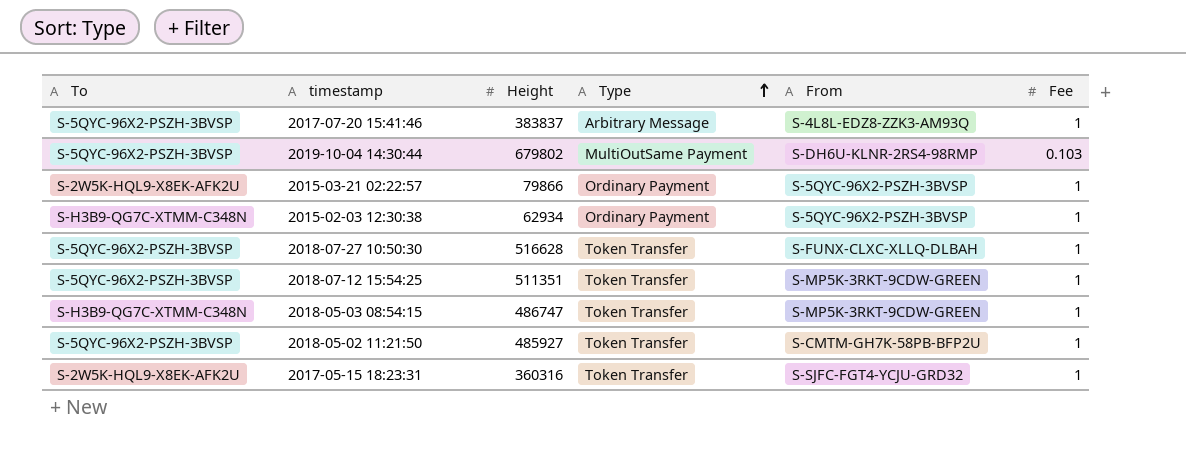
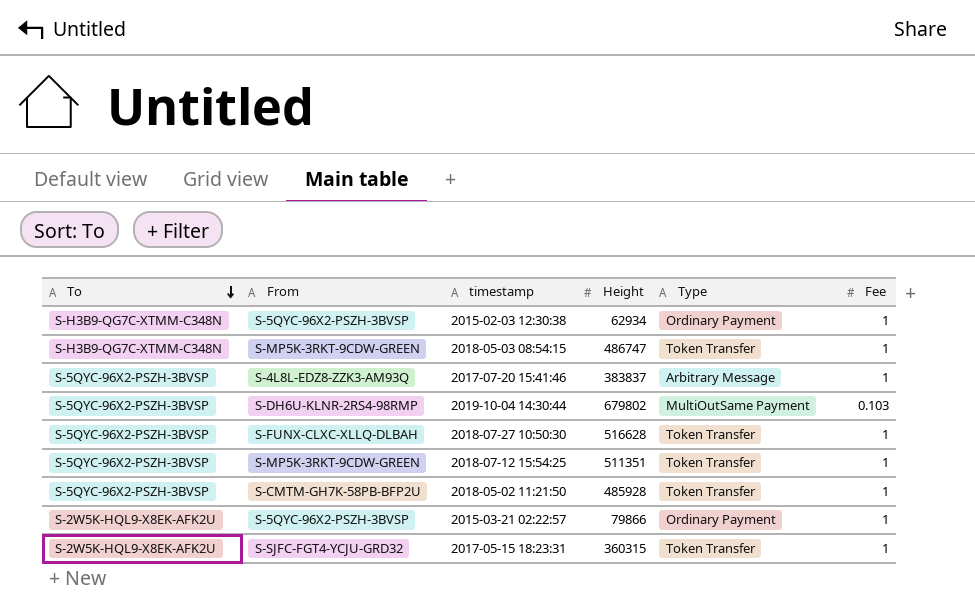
row order: Type ascending -> To descending
column From | position: 5 -> 2
2018-05-02 11:21:50 | Height: 485927 -> 485928
2017-05-15 18:23:31 | Height: 360316 -> 360315

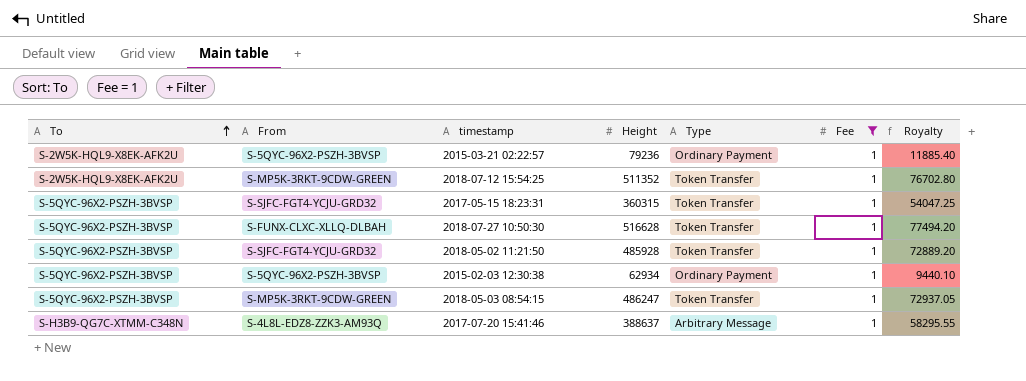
filter: none -> Fee = 1
row order: To descending -> To ascending
column Royalty | formula: none -> [Height] * 0.15
2015-03-21 02:22:57 | Height: 79866 -> 79236
2018-07-12 15:54:25 | To: S-5QYC-96X2-PSZH-3BVSP -> S-2W5K-HQL9-X8EK-AFK2U
2018-07-12 15:54:25 | Height: 511351 -> 511352
2017-05-15 18:23:31 | To: S-2W5K-HQL9-X8EK-AFK2U -> S-5QYC-96X2-PSZH-3BVSP
2018-05-02 11:21:50 | From: S-CMTM-GH7K-58PB-BFP2U -> S-SJFC-FGT4-YCJU-GRD32
2015-02-03 12:30:38 | To: S-H3B9-QG7C-XTMM-C348N -> S-5QYC-96X2-PSZH-3BVSP
2018-05-03 08:54:15 | To: S-H3B9-QG7C-XTMM-C348N -> S-5QYC-96X2-PSZH-3BVSP
2018-05-03 08:54:15 | Height: 486747 -> 486247
2017-07-20 15:41:46 | To: S-5QYC-96X2-PSZH-3BVSP -> S-H3B9-QG7C-XTMM-C348N
2017-07-20 15:41:46 | Height: 383837 -> 388637

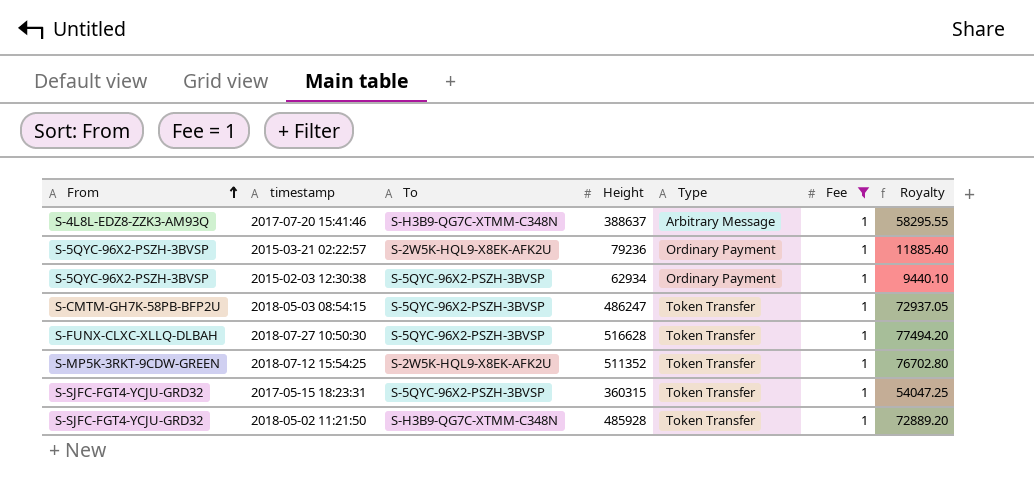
row order: To ascending -> From ascending
column To | position: 1 -> 3
2018-05-03 08:54:15 | From: S-MP5K-3RKT-9CDW-GREEN -> S-CMTM-GH7K-58PB-BFP2U
2018-05-02 11:21:50 | To: S-5QYC-96X2-PSZH-3BVSP -> S-H3B9-QG7C-XTMM-C348N

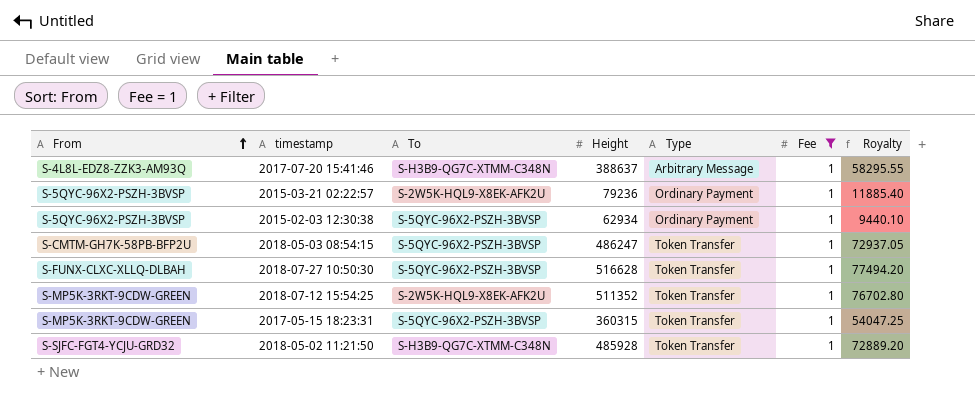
2017-05-15 18:23:31 | From: S-SJFC-FGT4-YCJU-GRD32 -> S-MP5K-3RKT-9CDW-GREEN

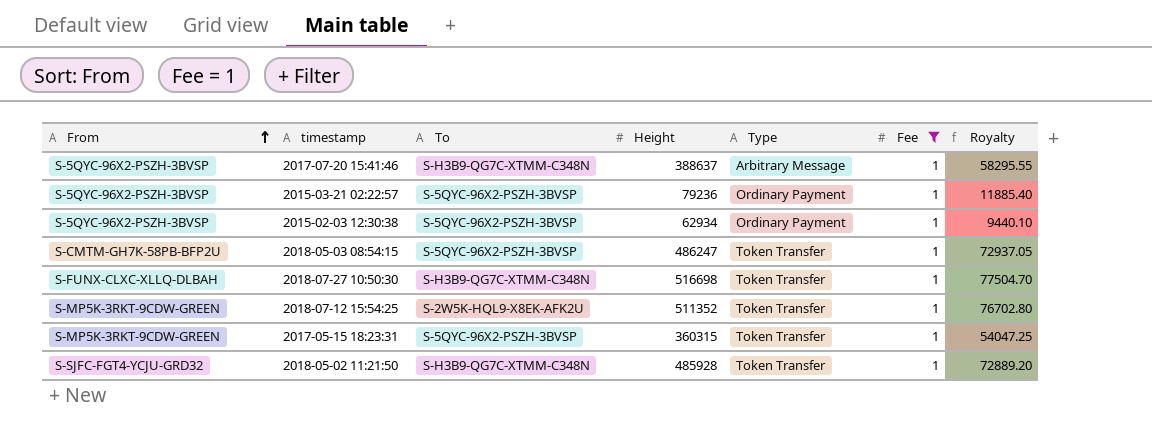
2017-07-20 15:41:46 | From: S-4L8L-EDZ8-ZZK3-AM93Q -> S-5QYC-96X2-PSZH-3BVSP
2015-03-21 02:22:57 | To: S-2W5K-HQL9-X8EK-AFK2U -> S-5QYC-96X2-PSZH-3BVSP
2018-07-27 10:50:30 | To: S-5QYC-96X2-PSZH-3BVSP -> S-H3B9-QG7C-XTMM-C348N
2018-07-27 10:50:30 | Height: 516628 -> 516698
2018-07-27 10:50:30 | Royalty: 77494.20 -> 77504.70

